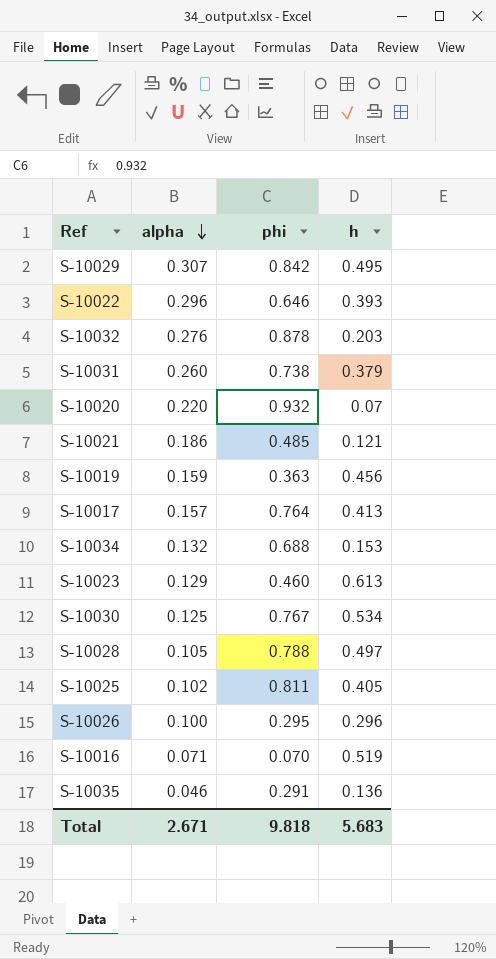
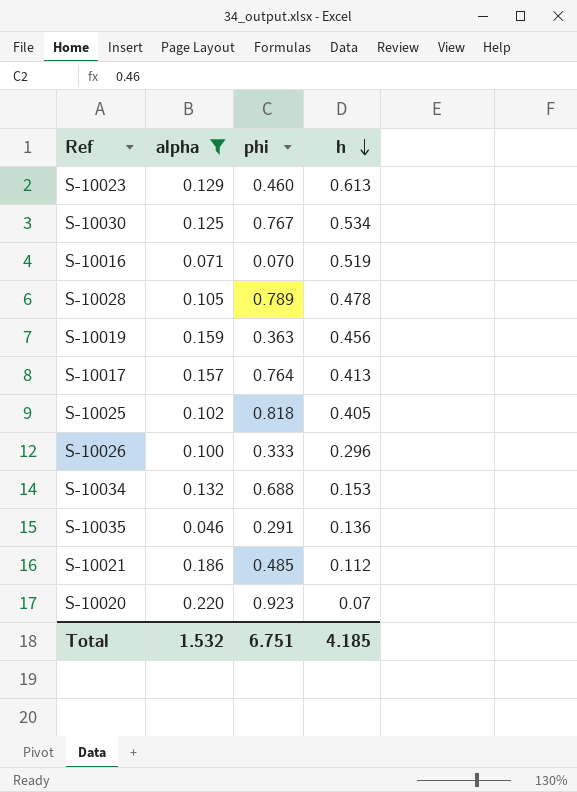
filter: none -> alpha <= 0.220
row order: alpha descending -> h descending
S-10028 | phi: 0.788 -> 0.789
S-10028 | h: 0.497 -> 0.478
S-10025 | phi: 0.811 -> 0.818
S-10026 | phi: 0.295 -> 0.333
S-10021 | h: 0.121 -> 0.112
S-10020 | phi: 0.932 -> 0.923
Total | alpha: 2.671 -> 1.532
Total | phi: 9.818 -> 6.751
Total | h: 5.683 -> 4.185

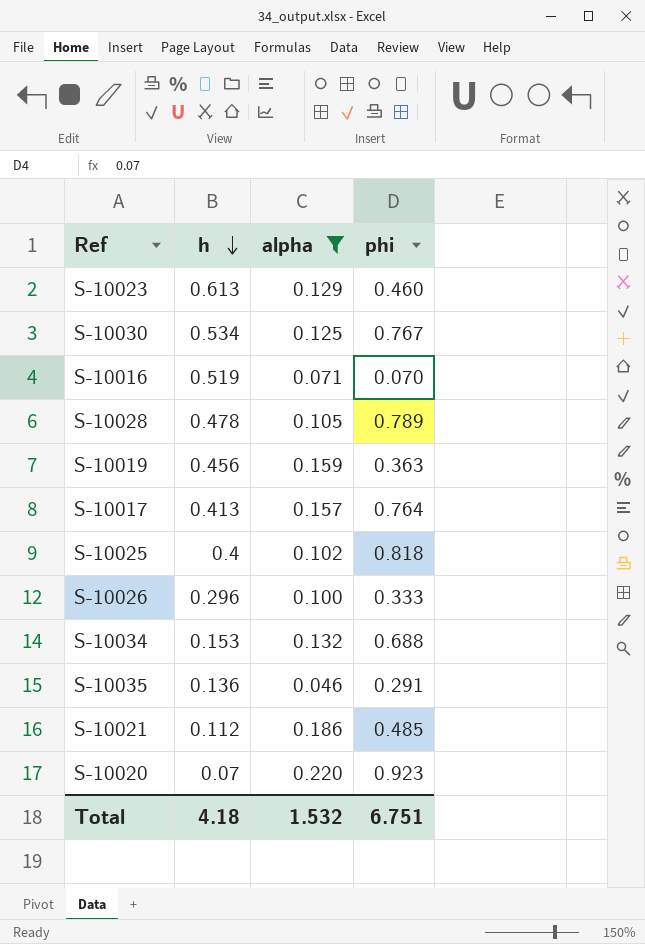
column h | position: 4 -> 2
S-10025 | h: 0.405 -> 0.4
Total | h: 4.185 -> 4.18

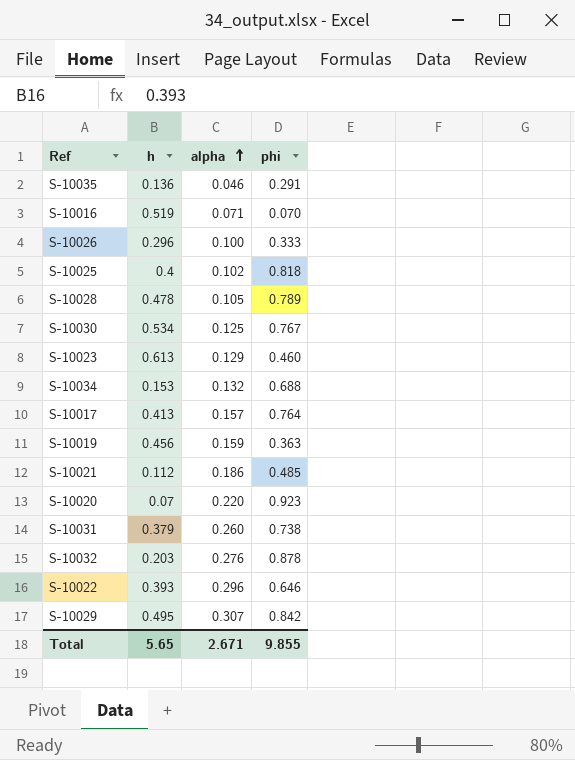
filter: alpha <= 0.220 -> none
row order: h descending -> alpha ascending
Total | h: 4.18 -> 5.65
Total | alpha: 1.532 -> 2.671
Total | phi: 6.751 -> 9.855

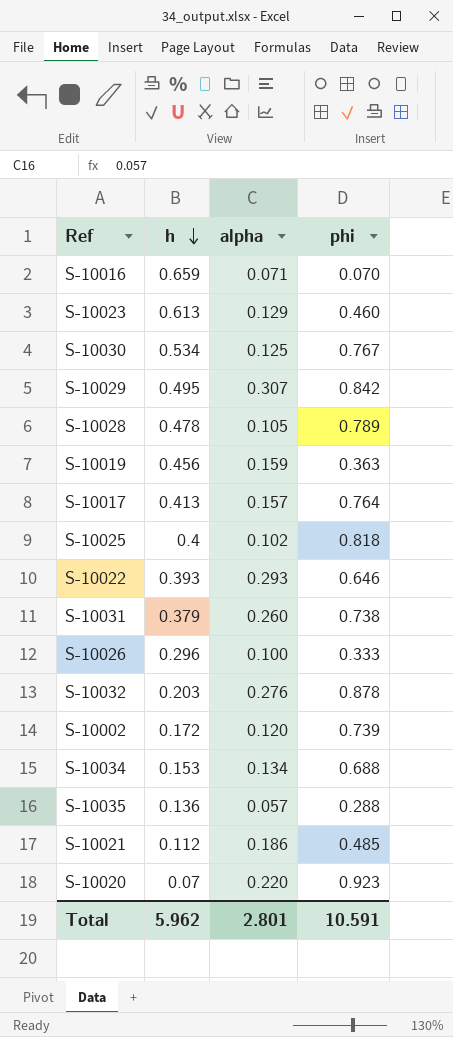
row order: alpha ascending -> h descending
S-10016 | h: 0.519 -> 0.659
S-10022 | alpha: 0.296 -> 0.293
row S-10002: none -> 0.172 | 0.120 | 0.739
S-10034 | alpha: 0.132 -> 0.134
S-10035 | alpha: 0.046 -> 0.057
S-10035 | phi: 0.291 -> 0.288
Total | h: 5.65 -> 5.962
Total | alpha: 2.671 -> 2.801
Total | phi: 9.855 -> 10.591

